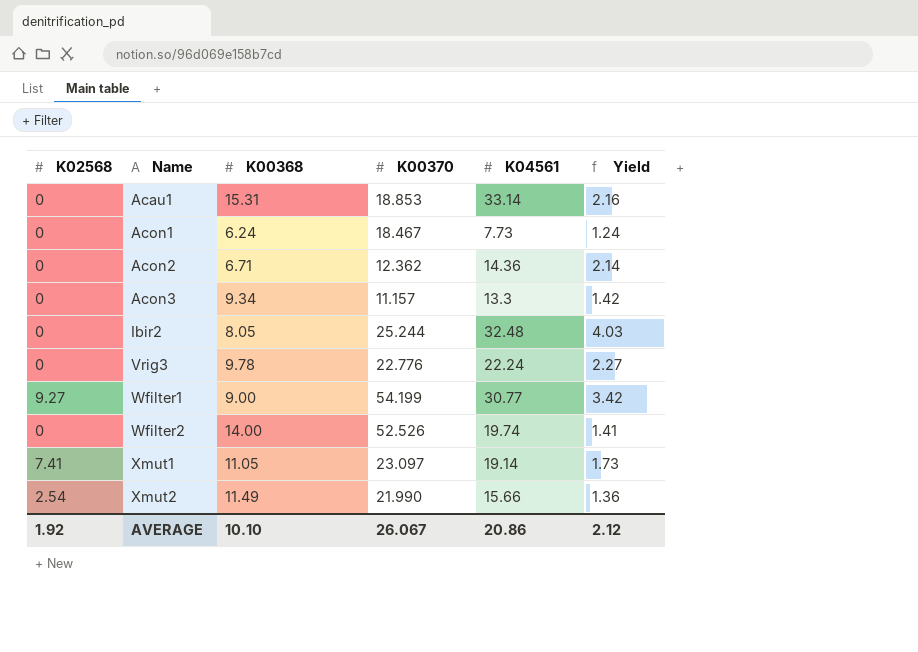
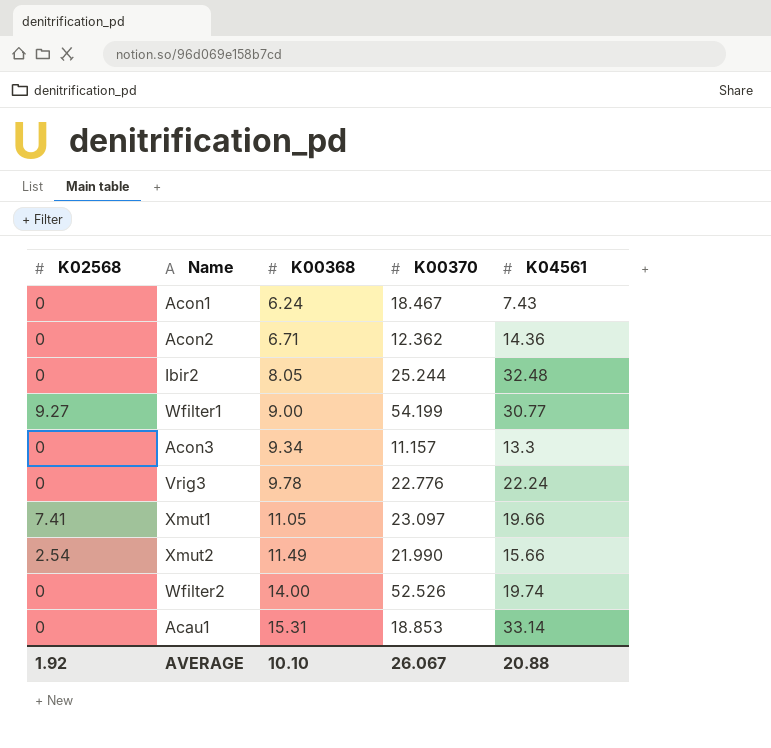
row order: Name ascending -> K00368 ascending
column Yield | formula: [K04561] / [K00368] -> none
Acon1 | K04561: 7.73 -> 7.43
Xmut1 | K04561: 19.14 -> 19.66
AVERAGE | K04561: 20.86 -> 20.88

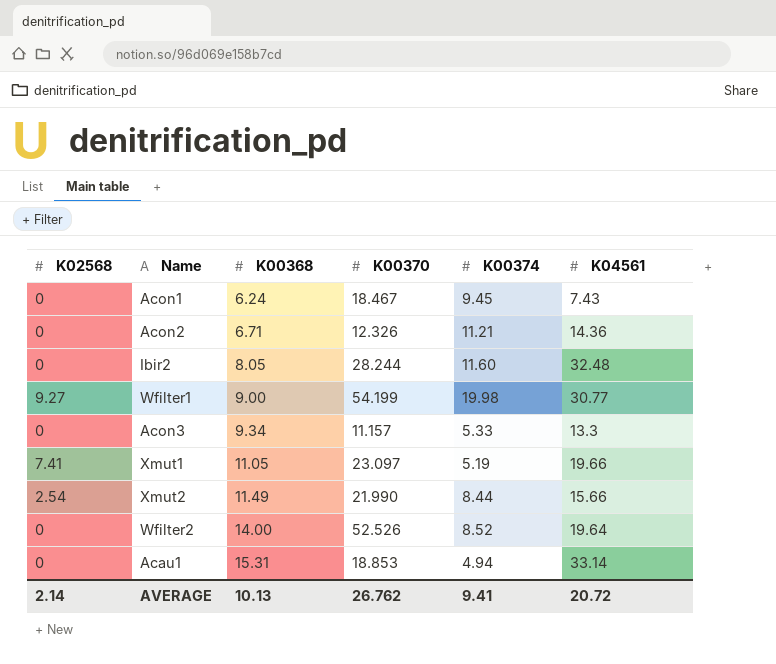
column K00374 | position: none -> 5
row Vrig3: 0 | 9.78 | 22.776 | 22.24 -> none
Acon2 | K00370: 12.362 -> 12.326
Ibir2 | K00370: 25.244 -> 28.244
Wfilter2 | K04561: 19.74 -> 19.64
AVERAGE | K02568: 1.92 -> 2.14
AVERAGE | K00368: 10.10 -> 10.13
AVERAGE | K00370: 26.067 -> 26.762
AVERAGE | K04561: 20.88 -> 20.72

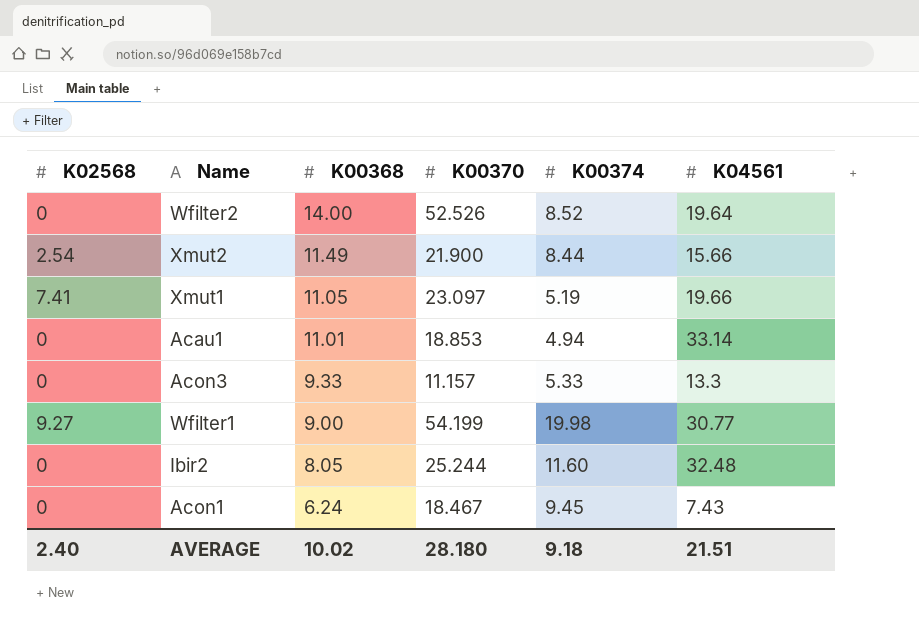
row order: K00368 ascending -> K00368 descending
row Acon2: 0 | 6.71 | 12.326 | 11.21 | 14.36 -> none
Xmut2 | K00370: 21.990 -> 21.900
Acau1 | K00368: 15.31 -> 11.01
Acon3 | K00368: 9.34 -> 9.33
Ibir2 | K00370: 28.244 -> 25.244
AVERAGE | K02568: 2.14 -> 2.40
AVERAGE | K00368: 10.13 -> 10.02
AVERAGE | K00370: 26.762 -> 28.180
AVERAGE | K00374: 9.41 -> 9.18
AVERAGE | K04561: 20.72 -> 21.51

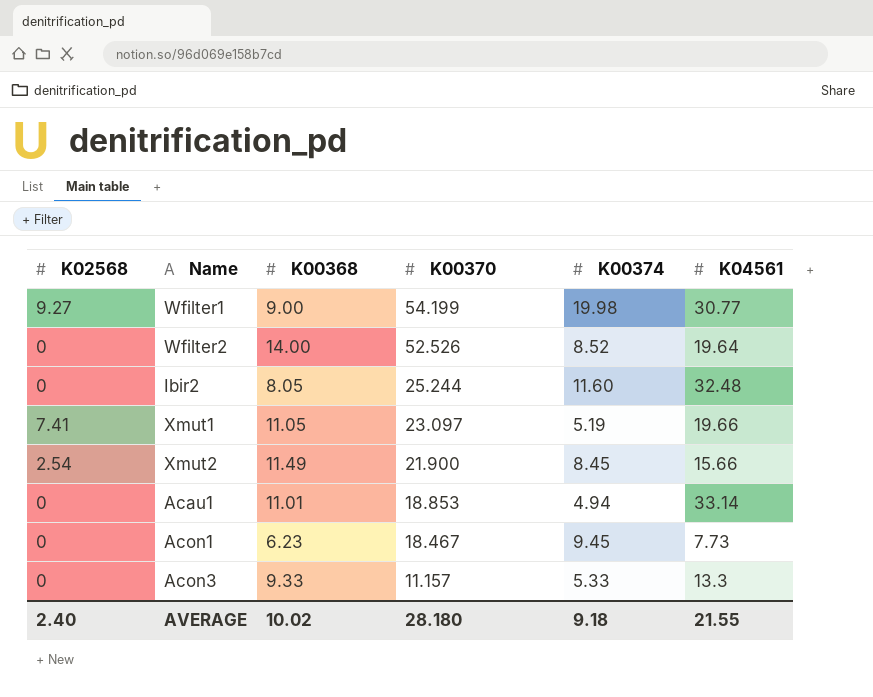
row order: K00368 descending -> K00370 descending
Xmut2 | K00374: 8.44 -> 8.45
Acon1 | K00368: 6.24 -> 6.23
Acon1 | K04561: 7.43 -> 7.73
AVERAGE | K04561: 21.51 -> 21.55

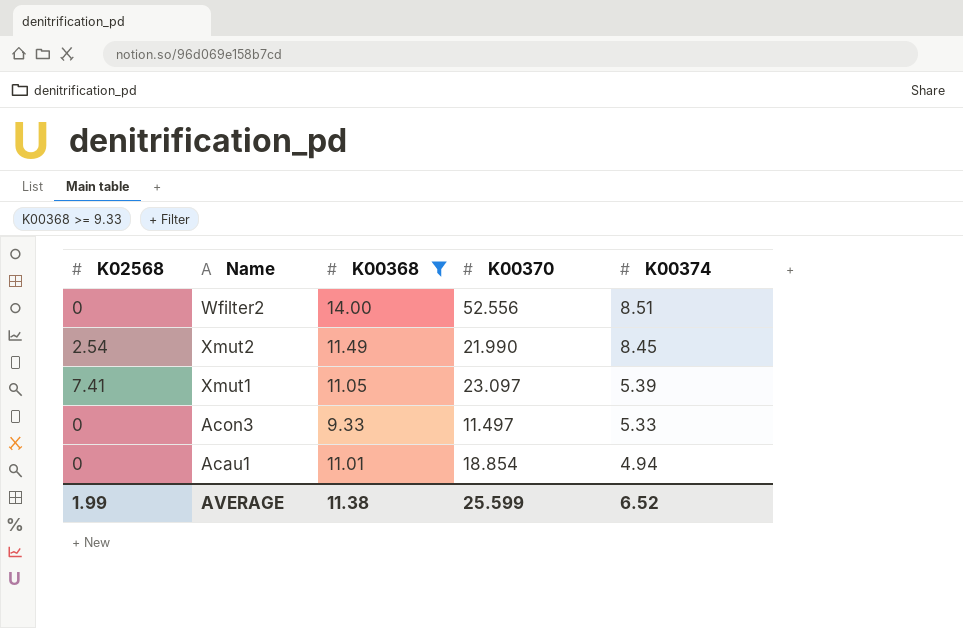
filter: none -> K00368 >= 9.33
row order: K00370 descending -> K00374 descending
column K04561 | position: 6 -> none
Wfilter2 | K00370: 52.526 -> 52.556
Wfilter2 | K00374: 8.52 -> 8.51
Xmut2 | K00370: 21.900 -> 21.990
Xmut1 | K00374: 5.19 -> 5.39
Acon3 | K00370: 11.157 -> 11.497
Acau1 | K00370: 18.853 -> 18.854
AVERAGE | K02568: 2.40 -> 1.99
AVERAGE | K00368: 10.02 -> 11.38
AVERAGE | K00370: 28.180 -> 25.599
AVERAGE | K00374: 9.18 -> 6.52

